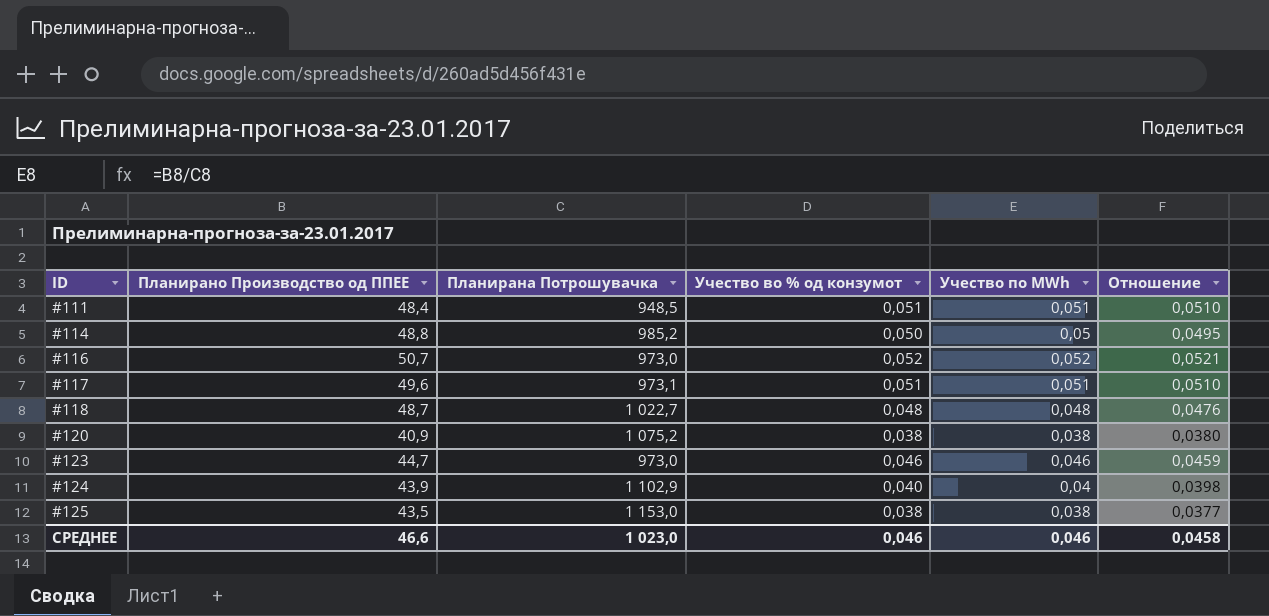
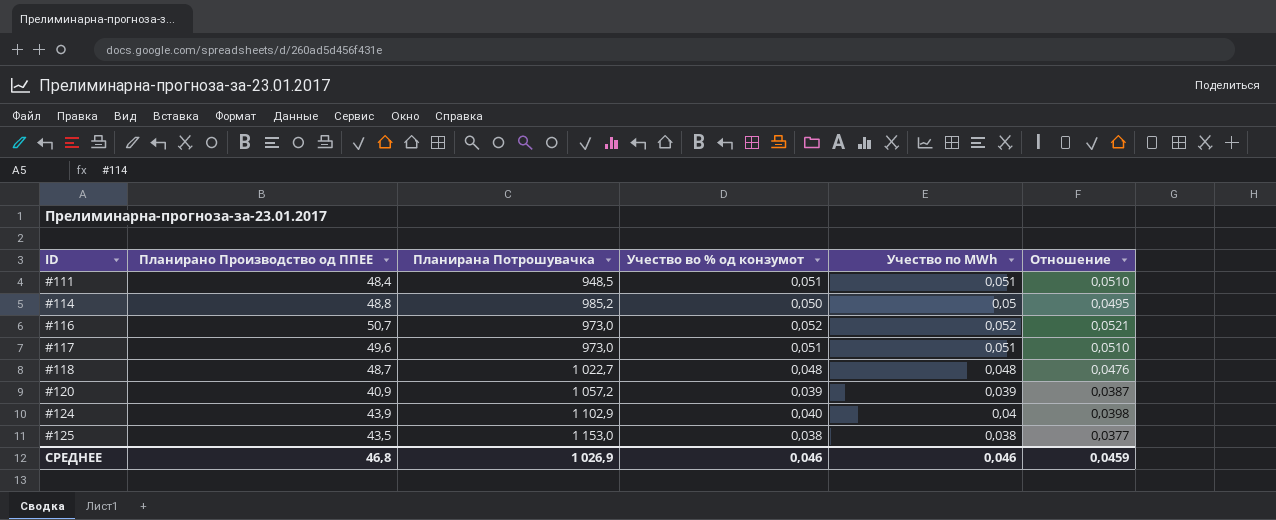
row #123: 44,7 | 973,0 | 0,046 | 0,046 | 0,0459 -> none
#117 | Планирана Потрошувачка: 973,1 -> 973,0
#120 | Планирана Потрошувачка: 1 075,2 -> 1 057,2
#120 | Учество во % од конзумот: 0,038 -> 0,039
#120 | Учество по MWh: 0,038 -> 0,039
#120 | Отношение: 0,0380 -> 0,0387
СРЕДНЕЕ | Планирано Производство од ППЕЕ: 46,6 -> 46,8
СРЕДНЕЕ | Планирана Потрошувачка: 1 023,0 -> 1 026,9
СРЕДНЕЕ | Отношение: 0,0458 -> 0,0459

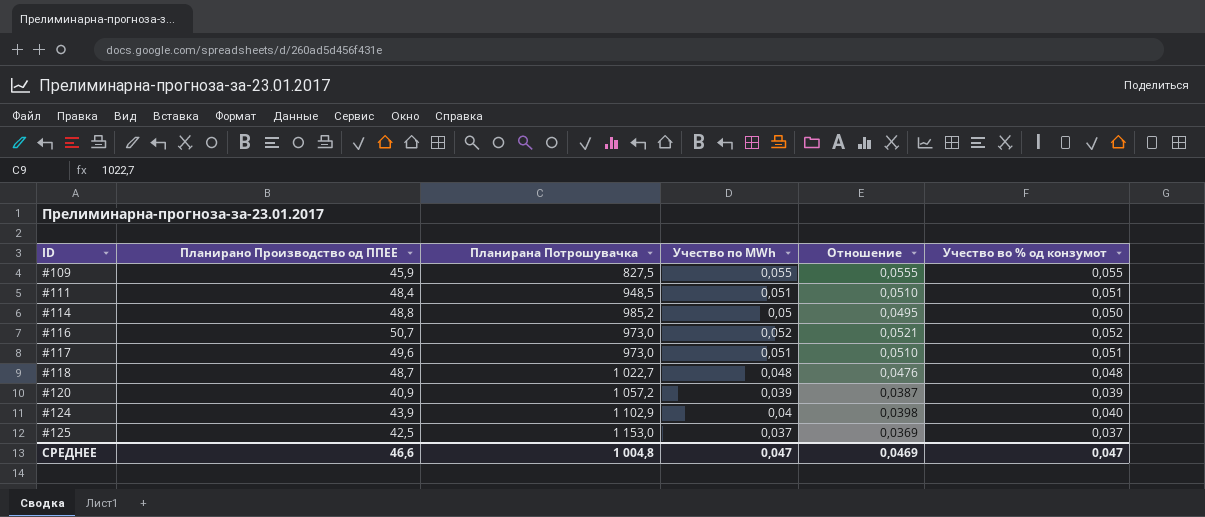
column Учество во % од конзумот | position: 4 -> 6
row #109: none -> 45,9 | 827,5 | 0,055 | 0,0555 | 0,055
#125 | Планирано Производство од ППЕЕ: 43,5 -> 42,5
#125 | Учество по MWh: 0,038 -> 0,037
#125 | Отношение: 0,0377 -> 0,0369
#125 | Учество во % од конзумот: 0,038 -> 0,037
СРЕДНЕЕ | Планирано Производство од ППЕЕ: 46,8 -> 46,6
СРЕДНЕЕ | Планирана Потрошувачка: 1 026,9 -> 1 004,8
СРЕДНЕЕ | Учество по MWh: 0,046 -> 0,047
СРЕДНЕЕ | Отношение: 0,0459 -> 0,0469
СРЕДНЕЕ | Учество во % од конзумот: 0,046 -> 0,047

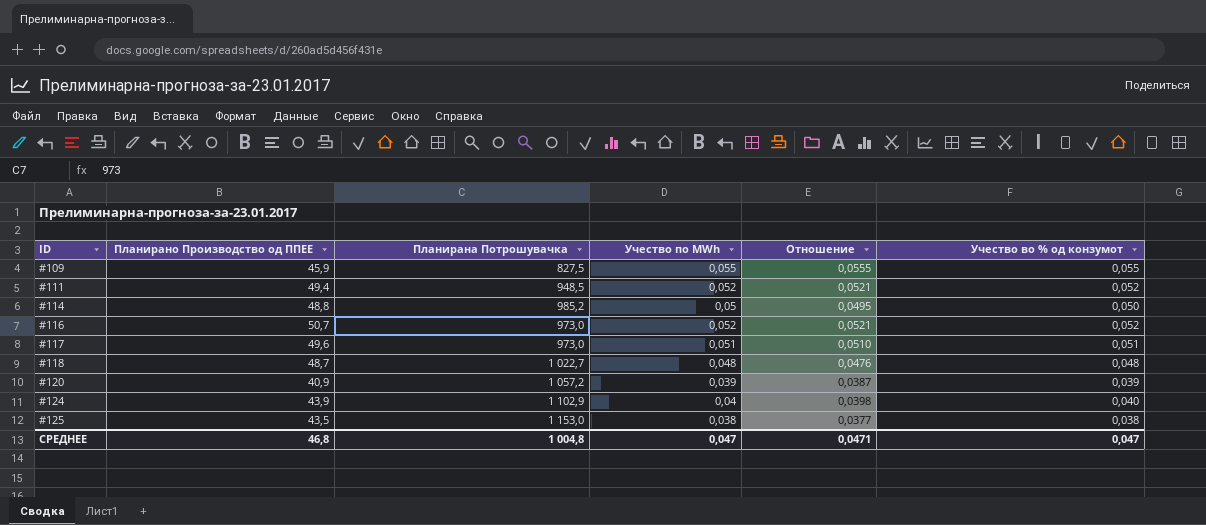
#111 | Планирано Производство од ППЕЕ: 48,4 -> 49,4
#111 | Учество по MWh: 0,051 -> 0,052
#111 | Отношение: 0,0510 -> 0,0521
#111 | Учество во % од конзумот: 0,051 -> 0,052
#125 | Планирано Производство од ППЕЕ: 42,5 -> 43,5
#125 | Учество по MWh: 0,037 -> 0,038
#125 | Отношение: 0,0369 -> 0,0377
#125 | Учество во % од конзумот: 0,037 -> 0,038
СРЕДНЕЕ | Планирано Производство од ППЕЕ: 46,6 -> 46,8
СРЕДНЕЕ | Отношение: 0,0469 -> 0,0471

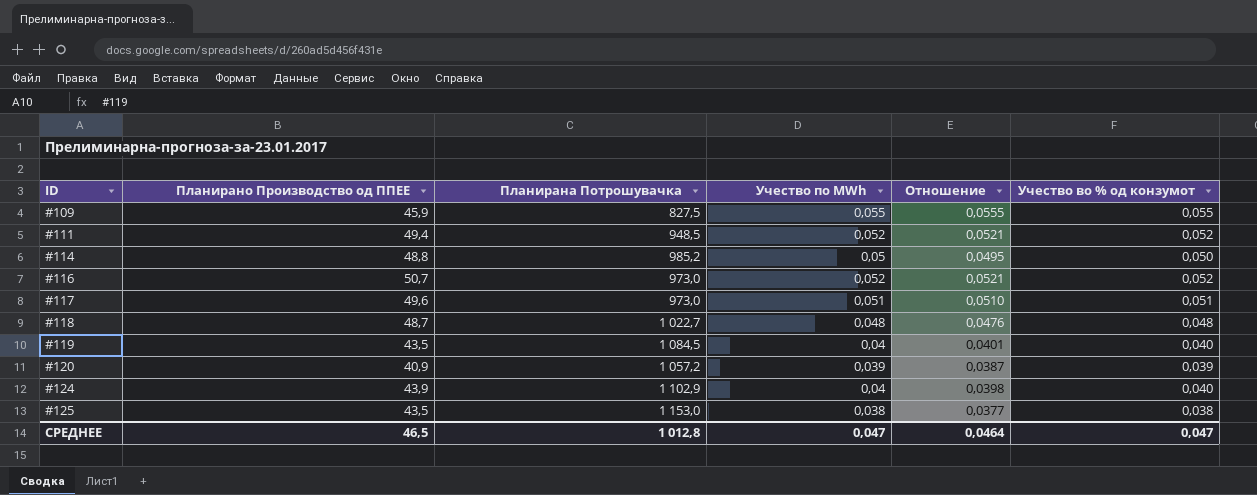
row #119: none -> 43,5 | 1 084,5 | 0,04 | 0,0401 | 0,040
СРЕДНЕЕ | Планирано Производство од ППЕЕ: 46,8 -> 46,5
СРЕДНЕЕ | Планирана Потрошувачка: 1 004,8 -> 1 012,8
СРЕДНЕЕ | Отношение: 0,0471 -> 0,0464

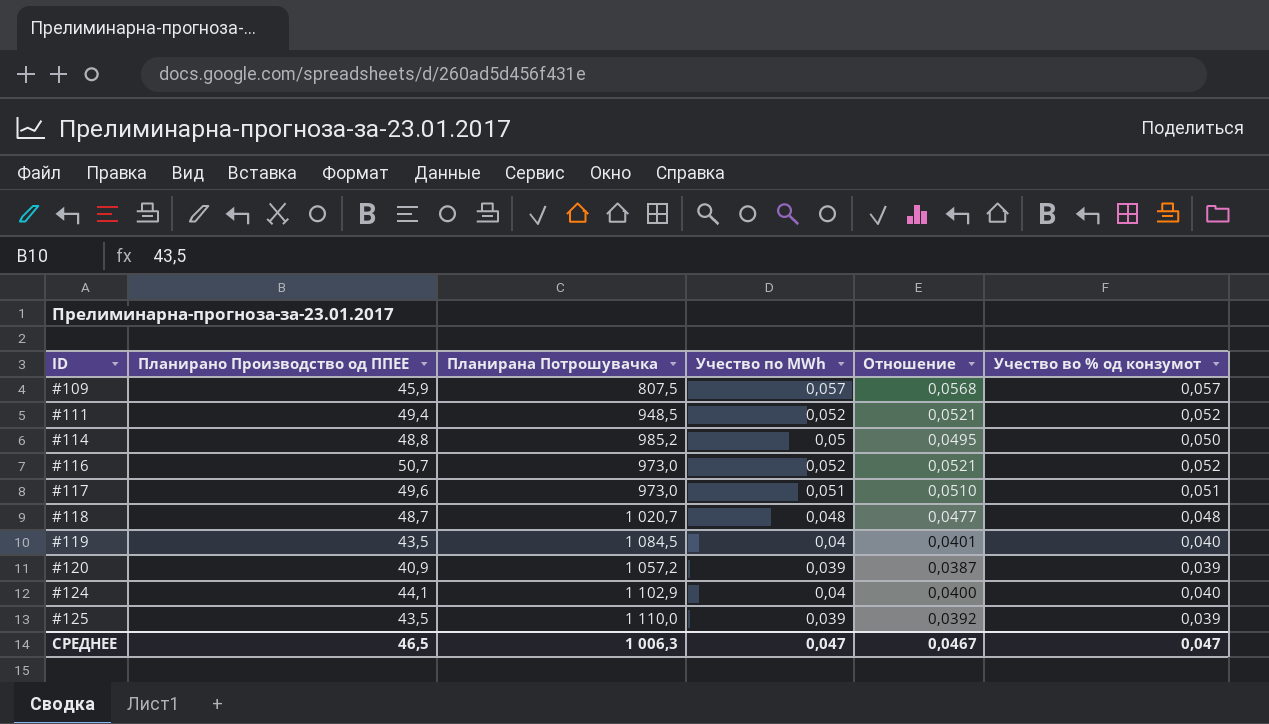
#109 | Планирана Потрошувачка: 827,5 -> 807,5
#109 | Учество по MWh: 0,055 -> 0,057
#109 | Отношение: 0,0555 -> 0,0568
#109 | Учество во % од конзумот: 0,055 -> 0,057
#118 | Планирана Потрошувачка: 1 022,7 -> 1 020,7
#118 | Отношение: 0,0476 -> 0,0477
#124 | Планирано Производство од ППЕЕ: 43,9 -> 44,1
#124 | Отношение: 0,0398 -> 0,0400
#125 | Планирана Потрошувачка: 1 153,0 -> 1 110,0
#125 | Учество по MWh: 0,038 -> 0,039
#125 | Отношение: 0,0377 -> 0,0392
#125 | Учество во % од конзумот: 0,038 -> 0,039
СРЕДНЕЕ | Планирана Потрошувачка: 1 012,8 -> 1 006,3
СРЕДНЕЕ | Отношение: 0,0464 -> 0,0467

